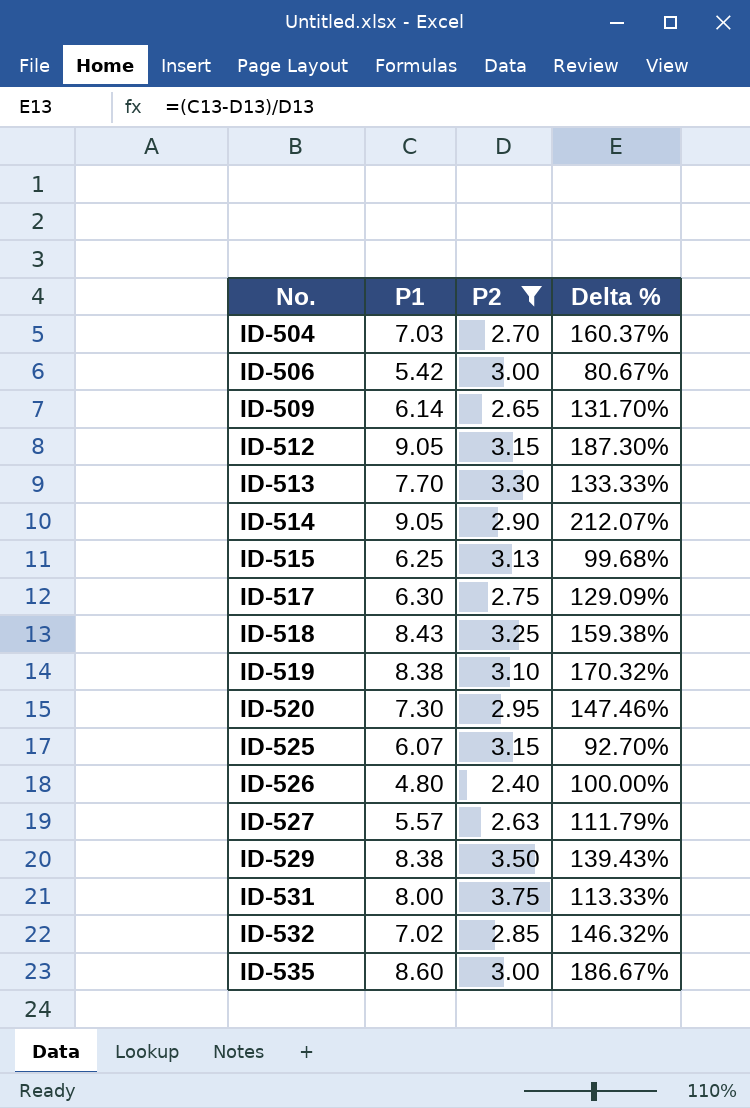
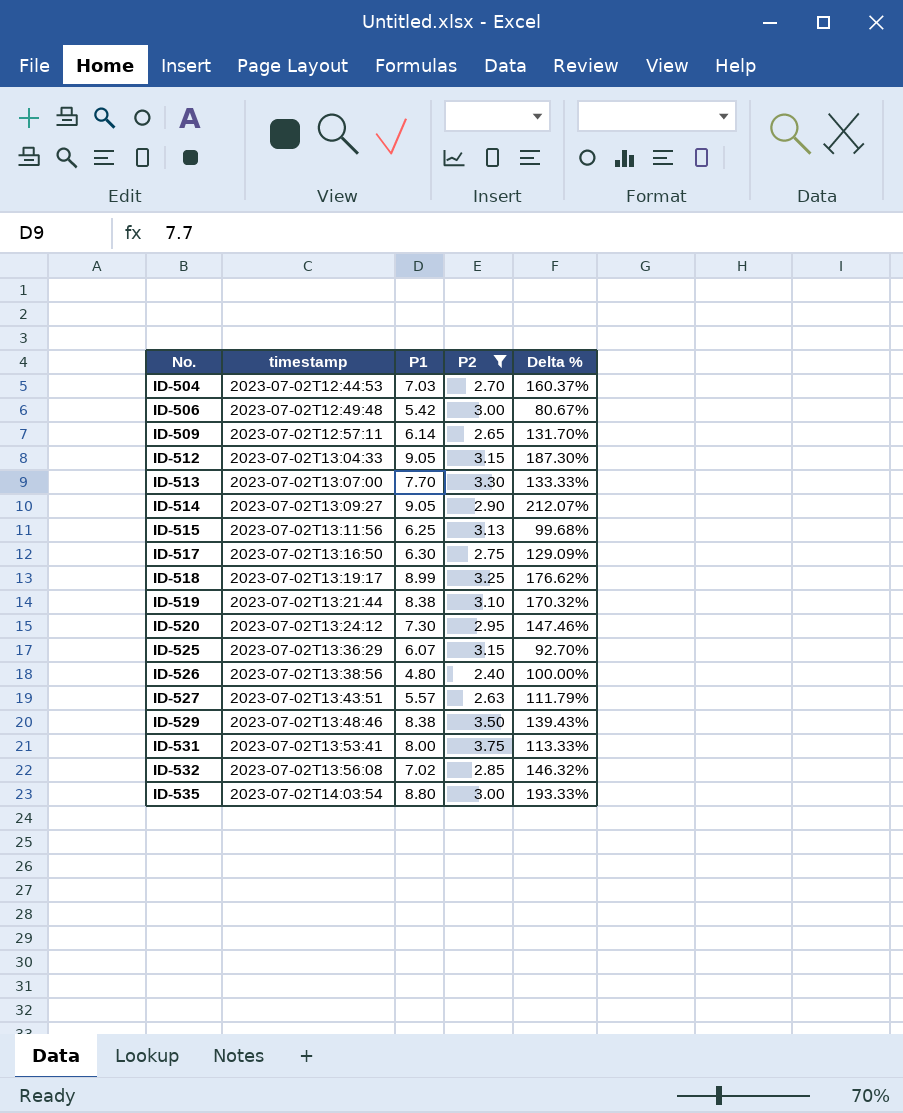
column timestamp | position: none -> 2
ID-518 | P1: 8.43 -> 8.99
ID-518 | Delta %: 159.38% -> 176.62%
ID-535 | P1: 8.60 -> 8.80
ID-535 | Delta %: 186.67% -> 193.33%

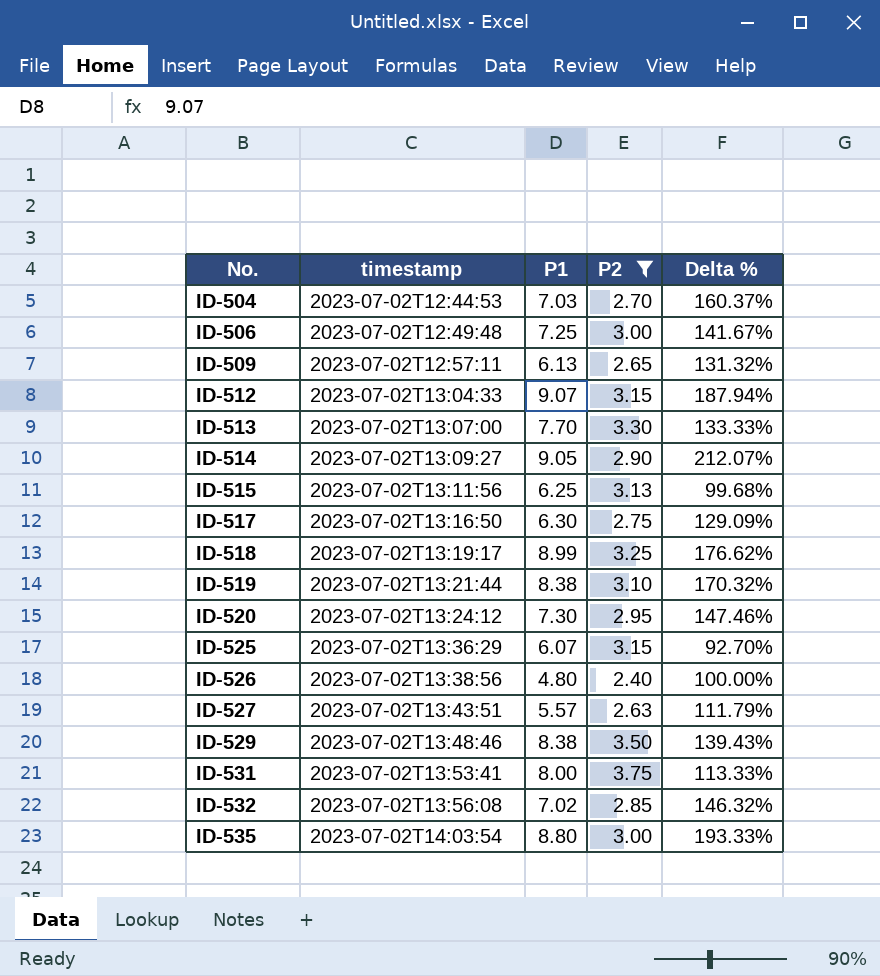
ID-506 | P1: 5.42 -> 7.25
ID-506 | Delta %: 80.67% -> 141.67%
ID-509 | P1: 6.14 -> 6.13
ID-509 | Delta %: 131.70% -> 131.32%
ID-512 | P1: 9.05 -> 9.07
ID-512 | Delta %: 187.30% -> 187.94%

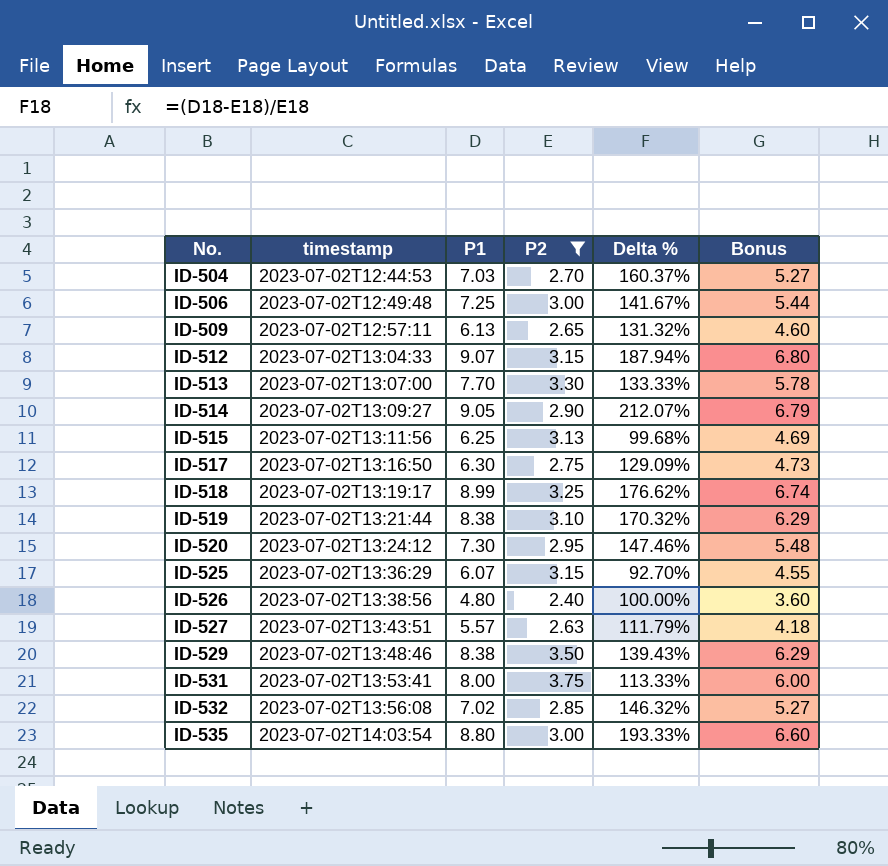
column Bonus | formula: none -> [P1] * 0.75

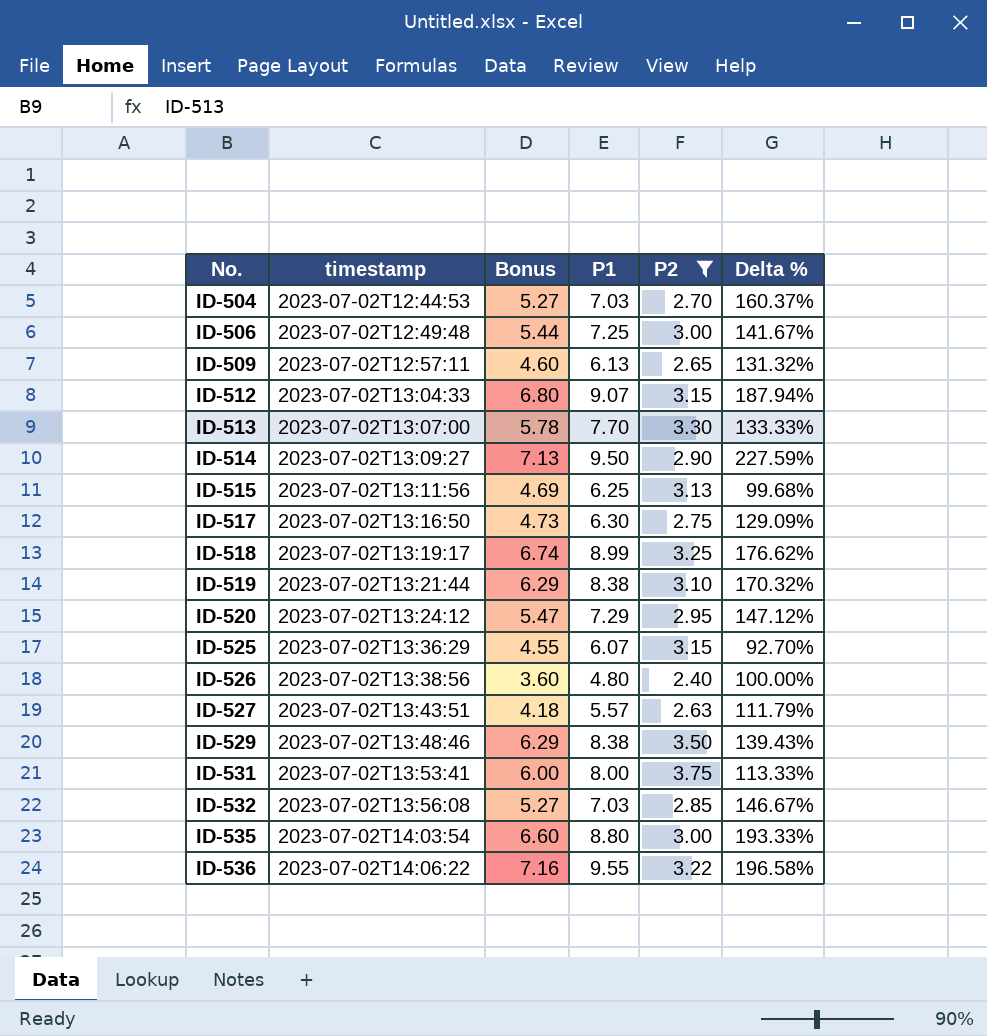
column Bonus | position: 6 -> 3
ID-514 | Bonus: 6.79 -> 7.13
ID-514 | P1: 9.05 -> 9.50
ID-514 | Delta %: 212.07% -> 227.59%
ID-520 | Bonus: 5.48 -> 5.47
ID-520 | P1: 7.30 -> 7.29
ID-520 | Delta %: 147.46% -> 147.12%
ID-532 | P1: 7.02 -> 7.03
ID-532 | Delta %: 146.32% -> 146.67%
row ID-536: none -> 2023-07-02T14:06:22 | 7.16 | 9.55 | 3.22 | 196.58%

